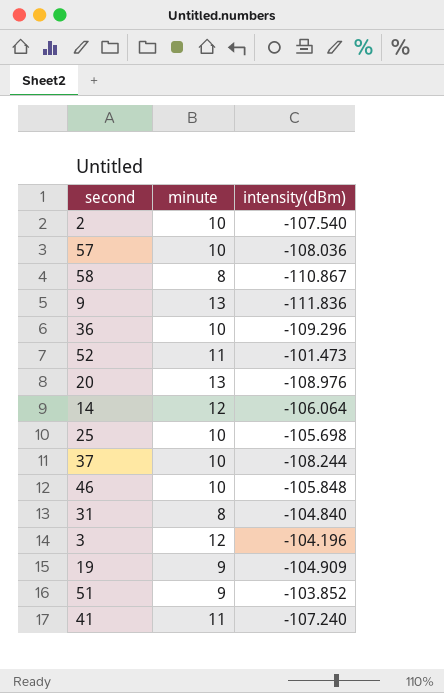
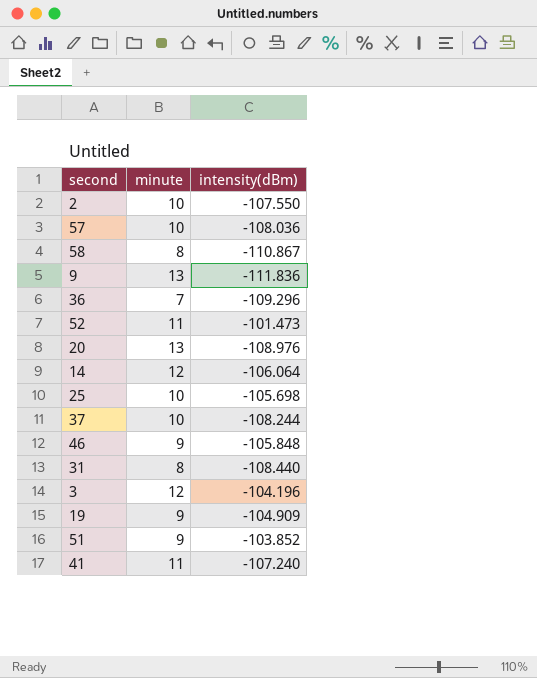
2 | intensity(dBm): -107.540 -> -107.550
36 | minute: 10 -> 7
46 | minute: 10 -> 9
31 | intensity(dBm): -104.840 -> -108.440

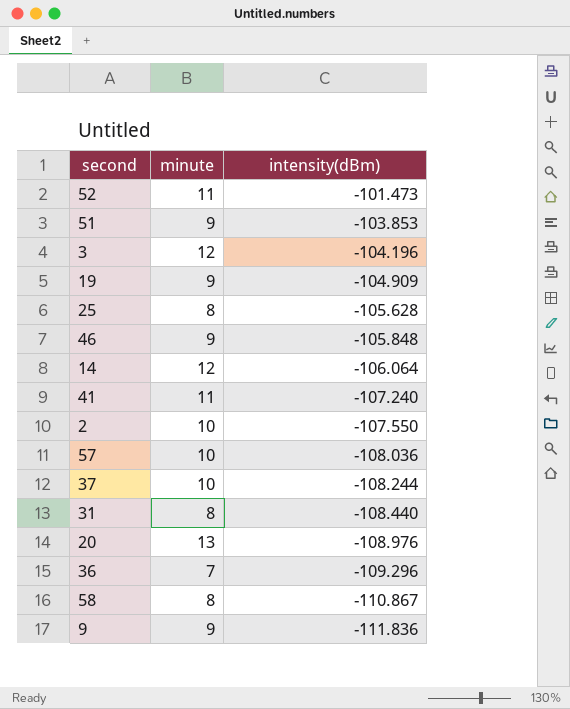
row order: none -> intensity(dBm) descending
51 | intensity(dBm): -103.852 -> -103.853
25 | minute: 10 -> 8
25 | intensity(dBm): -105.698 -> -105.628
9 | minute: 13 -> 9

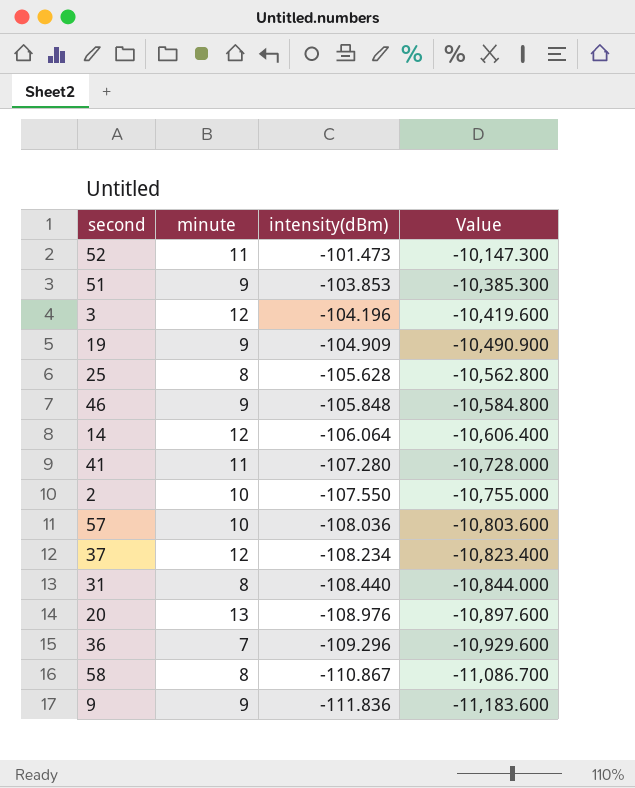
column Value | formula: none -> [intensity(dBm)] * 100
41 | intensity(dBm): -107.240 -> -107.280
37 | minute: 10 -> 12
37 | intensity(dBm): -108.244 -> -108.234

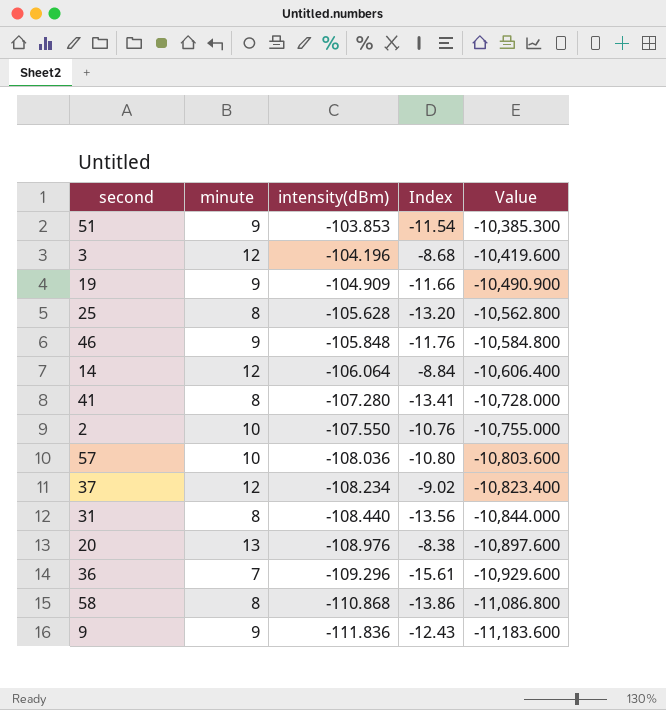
column Index | formula: none -> [intensity(dBm)] / [minute]
row 52: 11 | -101.473 | -10,147.300 -> none
41 | minute: 11 -> 8
58 | intensity(dBm): -110.867 -> -110.868
58 | Value: -11,086.700 -> -11,086.800

